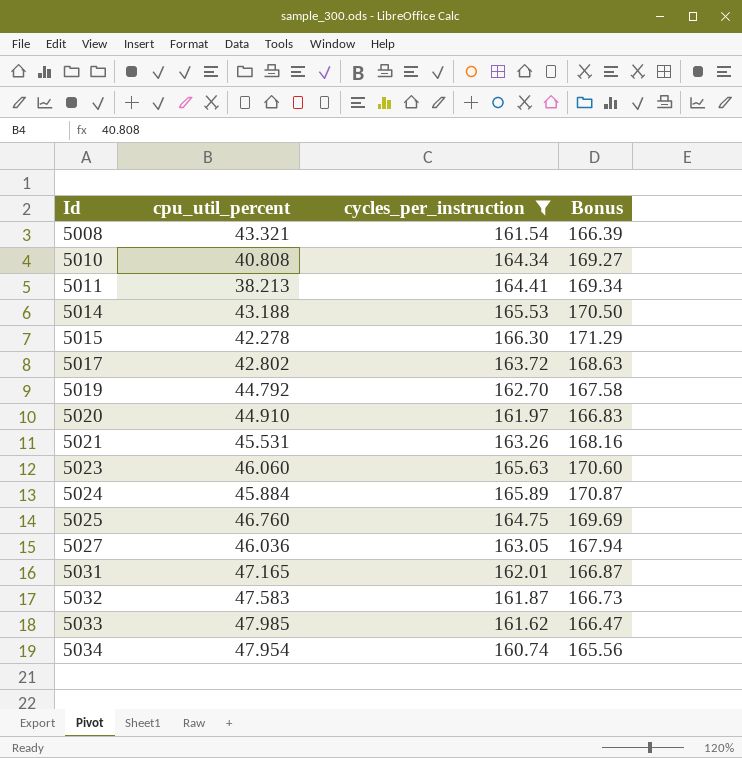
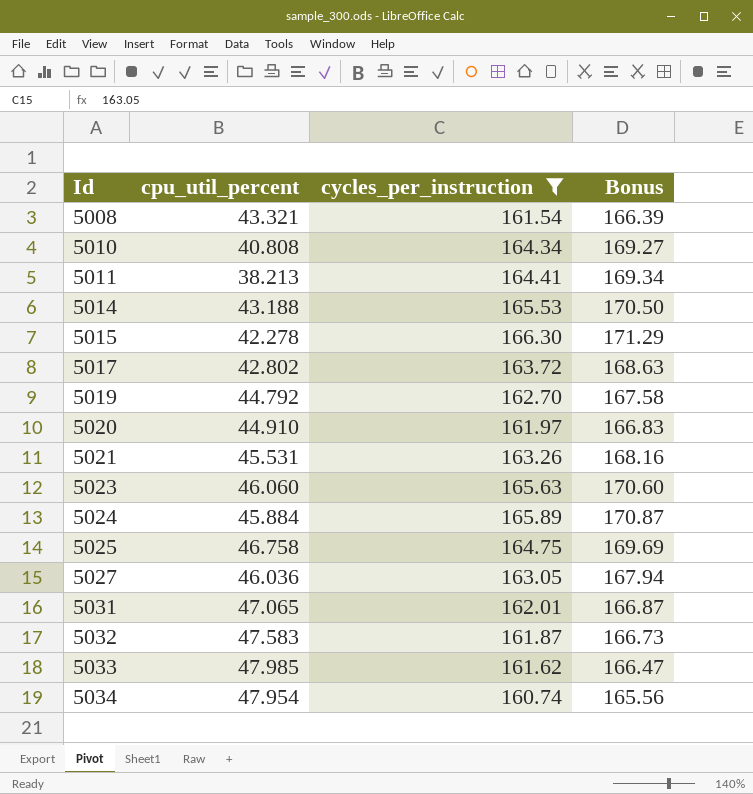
5025 | cpu_util_percent: 46.760 -> 46.758
5031 | cpu_util_percent: 47.165 -> 47.065

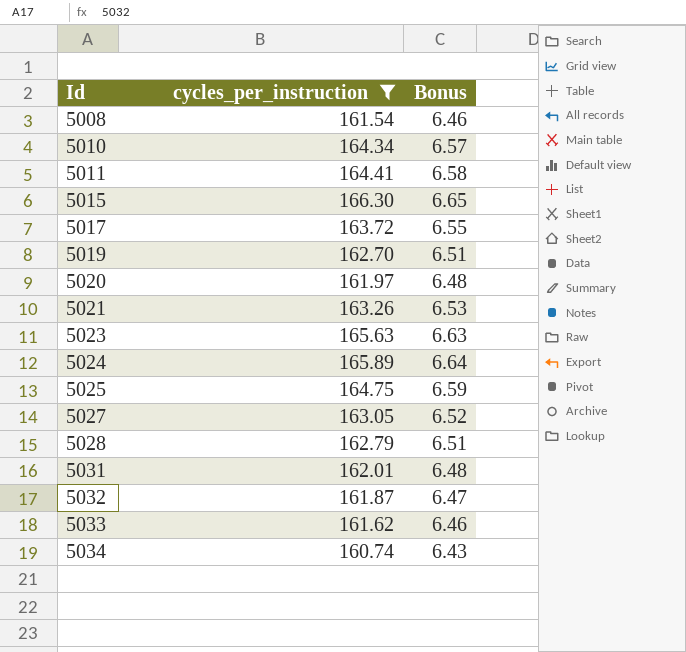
column cpu_util_percent | position: 2 -> none
column Bonus | formula: [cycles_per_instruction] * 1.03 -> [cycles_per_instruction] * 0.04
row 5014: 43.188 | 165.53 | 170.50 -> none
row 5028: none -> 162.79 | 6.51

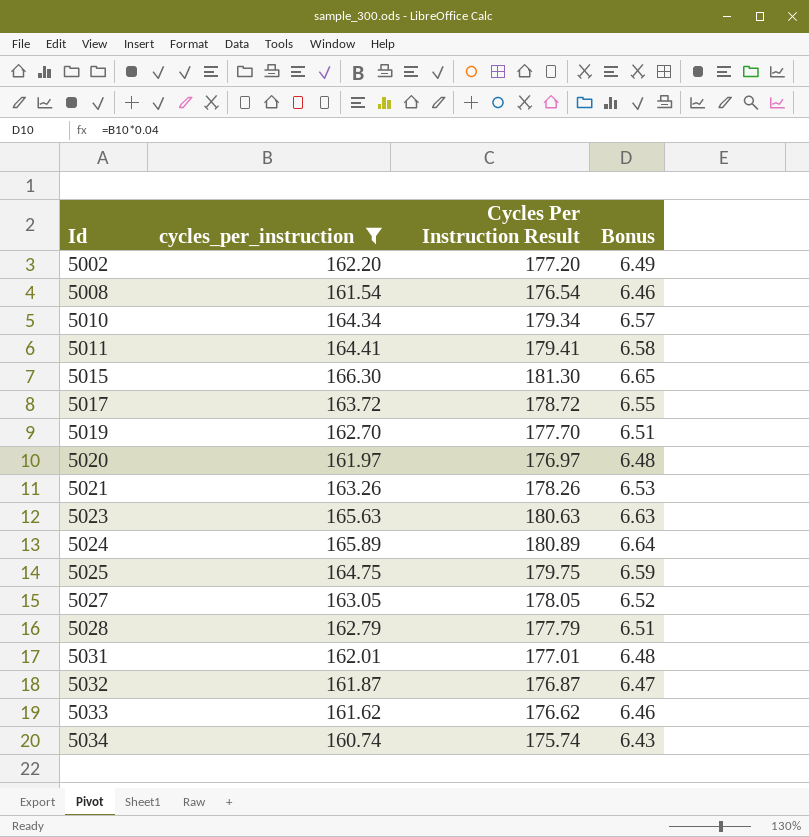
column Cycles Per Instruction Result | formula: none -> [cycles_per_instruction] + 15
row 5002: none -> 162.20 | 177.20 | 6.49

